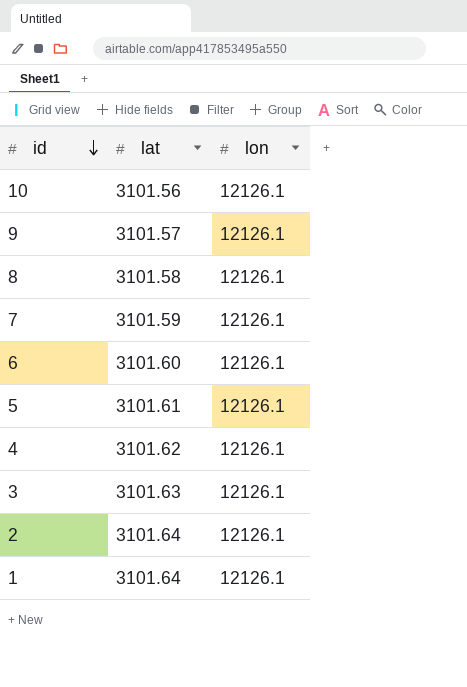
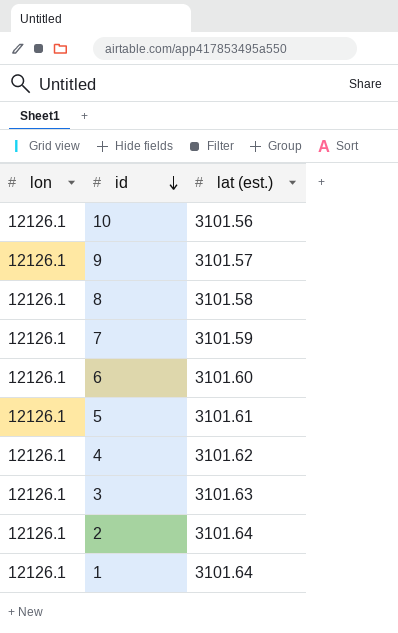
column lon | position: 3 -> 1
column name: lat -> lat (est.)

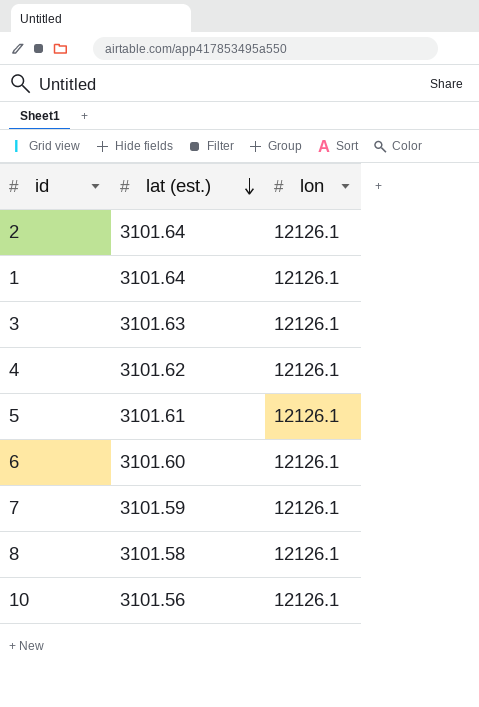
row order: id descending -> lat (est.) descending
column lon | position: 1 -> 3
row 9: 12126.1 | 3101.57 -> none

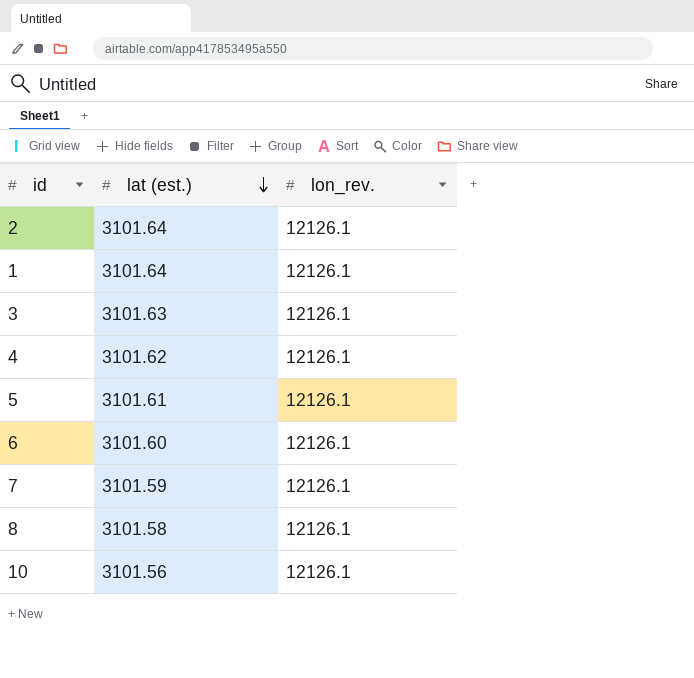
column name: lon -> lon_rev.

